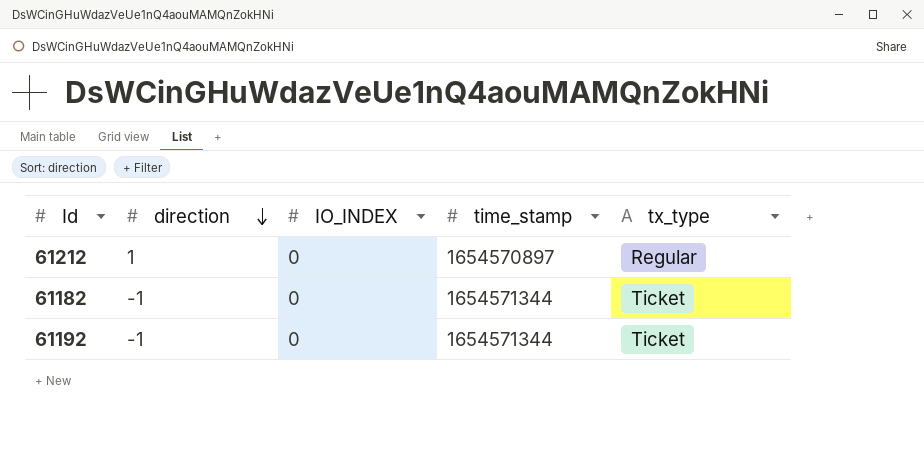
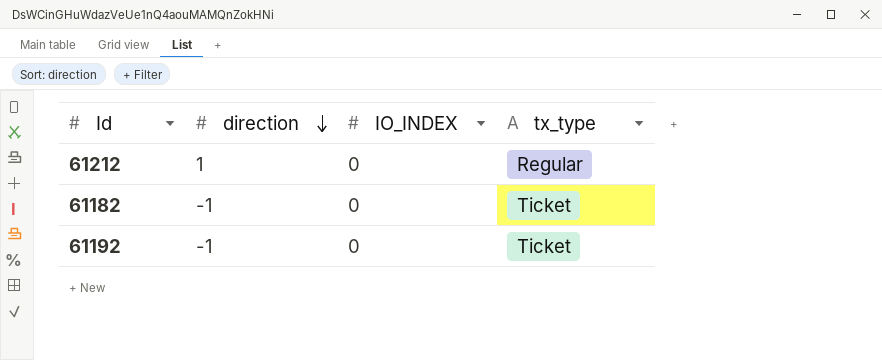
column time_stamp | position: 4 -> none

